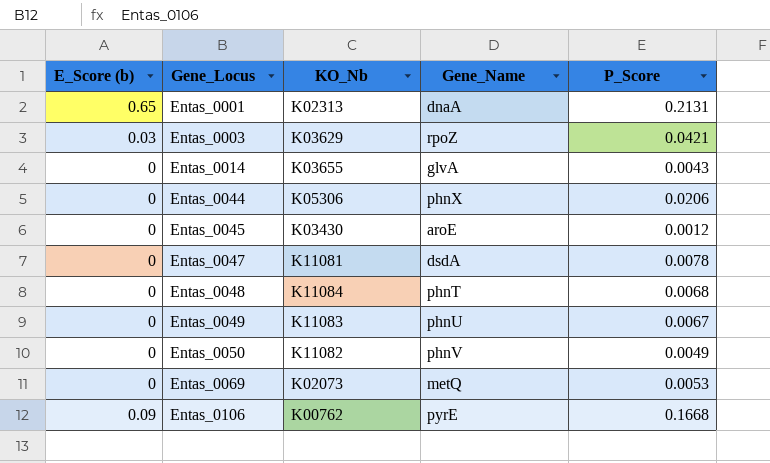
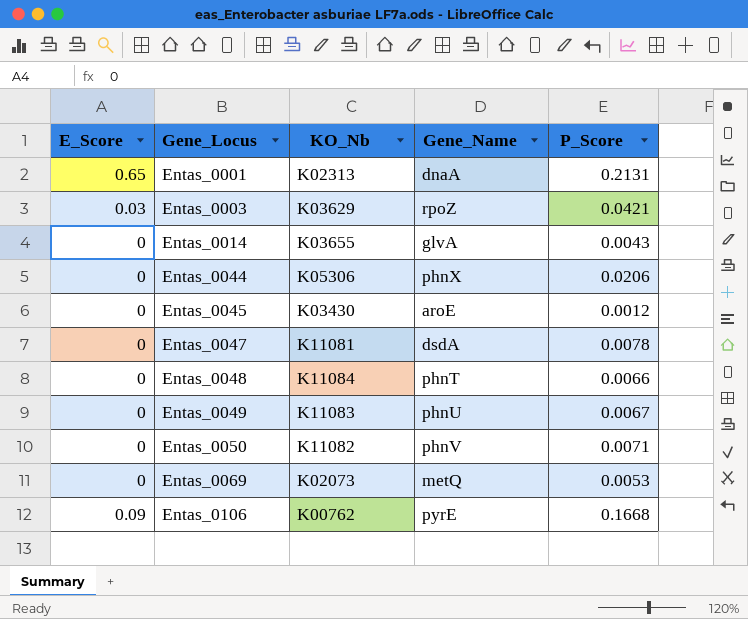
column name: E_Score (b) -> E_Score
Entas_0048 | P_Score: 0.0068 -> 0.0066
Entas_0050 | P_Score: 0.0049 -> 0.0071

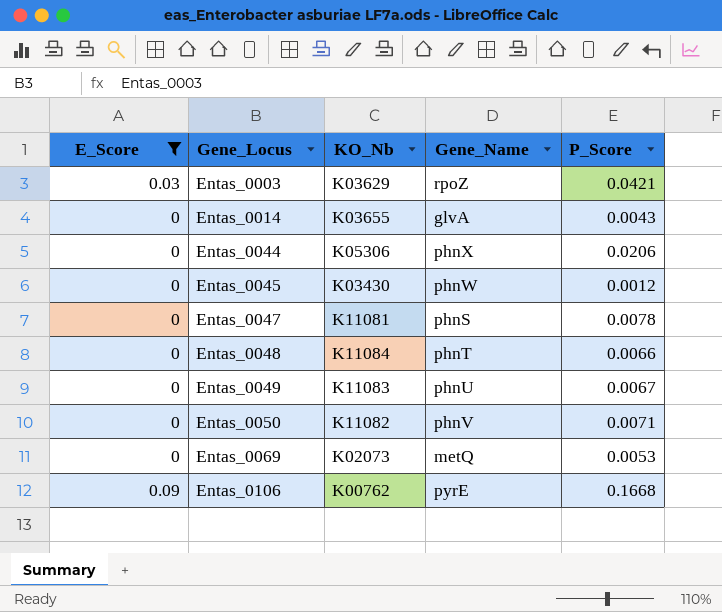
filter: none -> E_Score != 0.65
Entas_0045 | Gene_Name: aroE -> phnW
Entas_0047 | Gene_Name: dsdA -> phnS

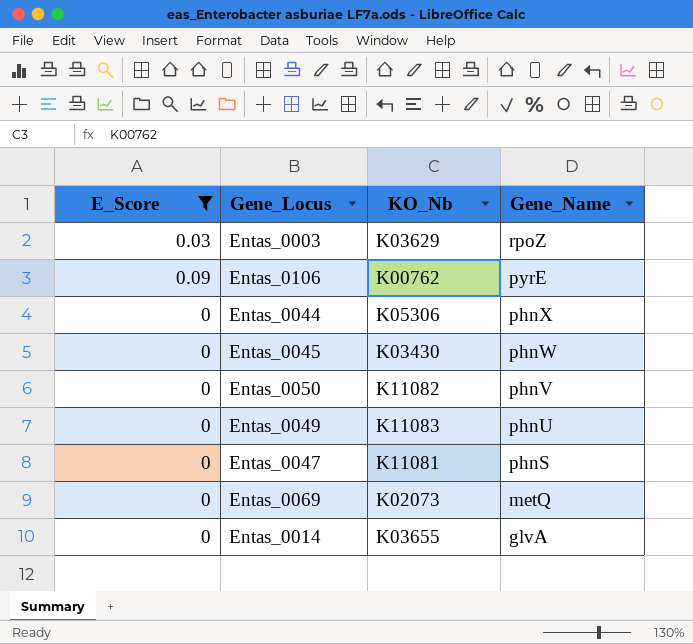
row order: Gene_Locus ascending -> Gene_Name descending
column P_Score | position: 5 -> none
row Entas_0048: 0 | K11084 | phnT | 0.0066 -> none

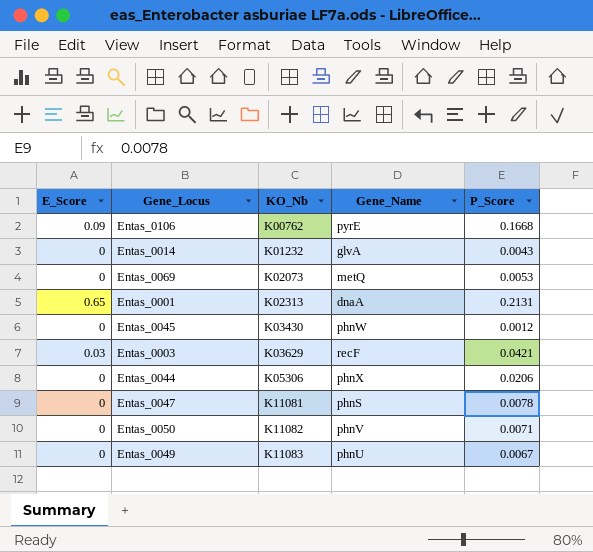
filter: E_Score != 0.65 -> none
row order: Gene_Name descending -> KO_Nb ascending
column P_Score | position: none -> 5
Entas_0014 | KO_Nb: K03655 -> K01232
Entas_0003 | Gene_Name: rpoZ -> recF

